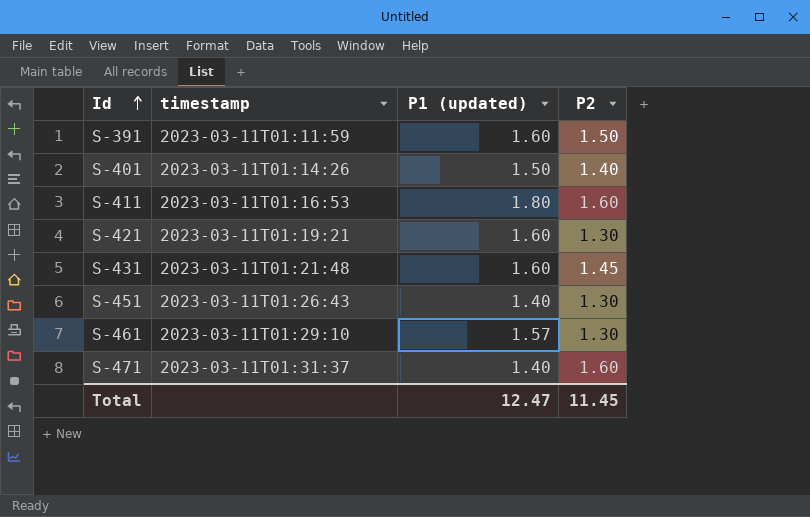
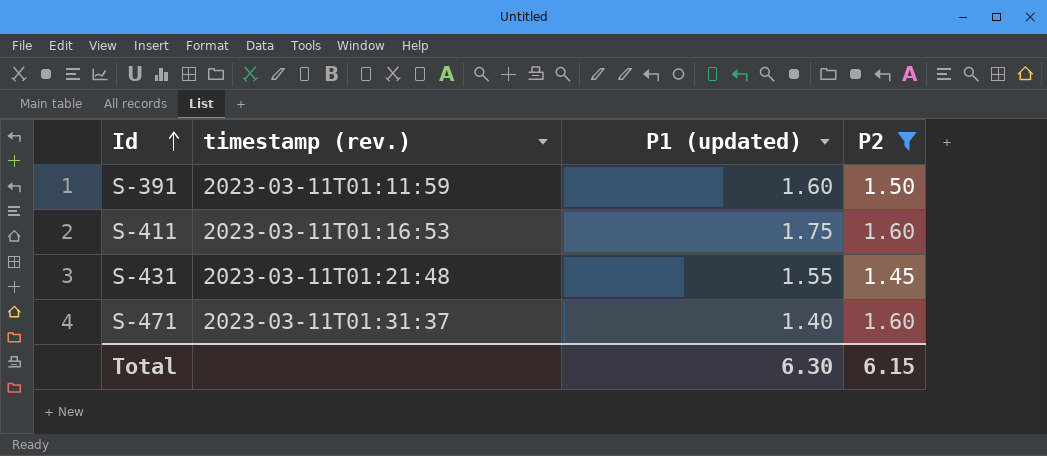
filter: none -> P2 >= 1.45
column name: timestamp -> timestamp (rev.)
S-411 | P1 (updated): 1.80 -> 1.75
S-431 | P1 (updated): 1.60 -> 1.55
Total | P1 (updated): 12.47 -> 6.30
Total | P2: 11.45 -> 6.15

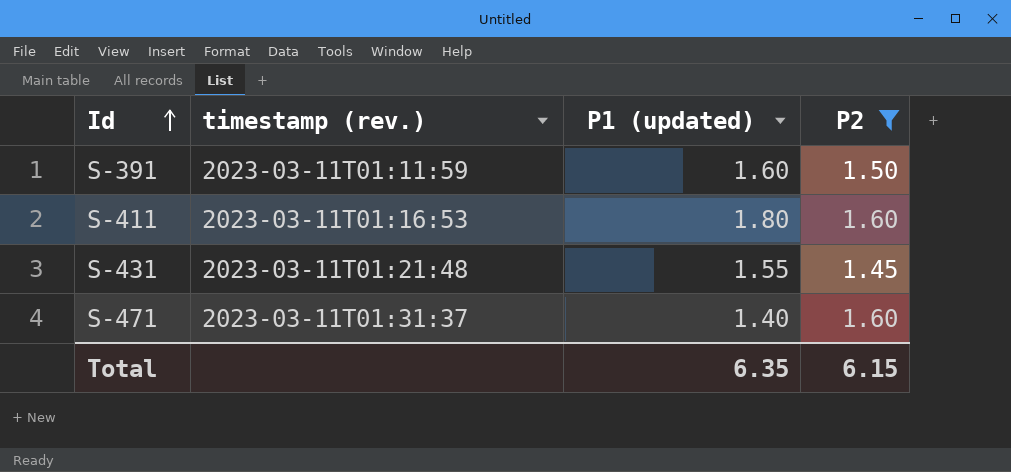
S-411 | P1 (updated): 1.75 -> 1.80
Total | P1 (updated): 6.30 -> 6.35

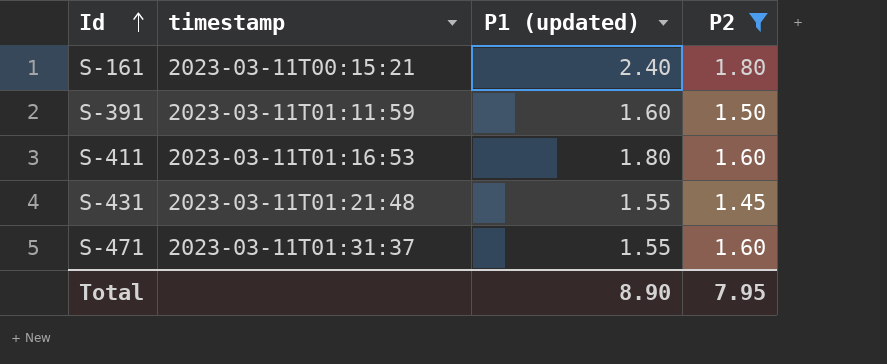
column name: timestamp (rev.) -> timestamp
row S-161: none -> 2023-03-11T00:15:21 | 2.40 | 1.80
S-471 | P1 (updated): 1.40 -> 1.55
Total | P1 (updated): 6.35 -> 8.90
Total | P2: 6.15 -> 7.95

